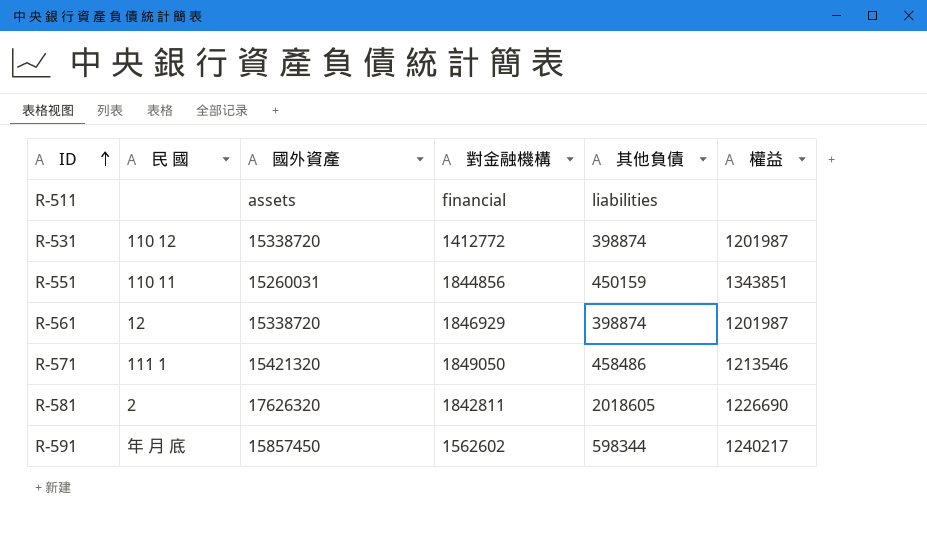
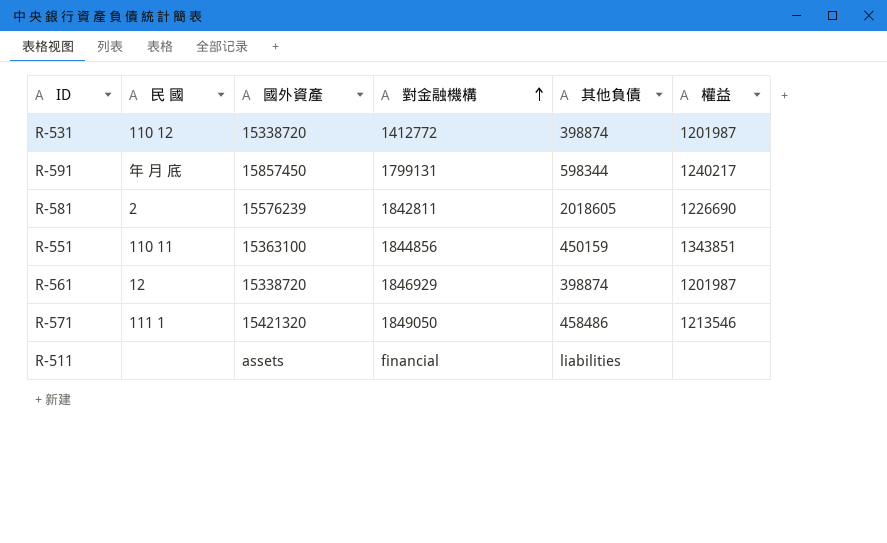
row order: ID ascending -> 對金融機構 ascending
R-591 | 對金融機構: 1562602 -> 1799131
R-581 | 國外資產: 17626320 -> 15576239
R-551 | 國外資產: 15260031 -> 15363100

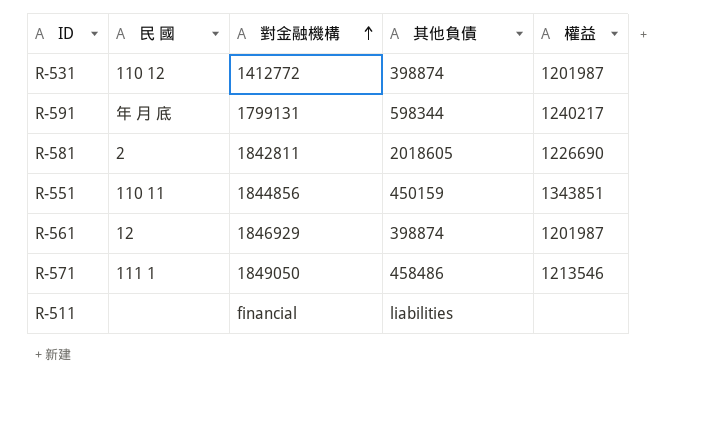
column 國外資產 | position: 3 -> none

